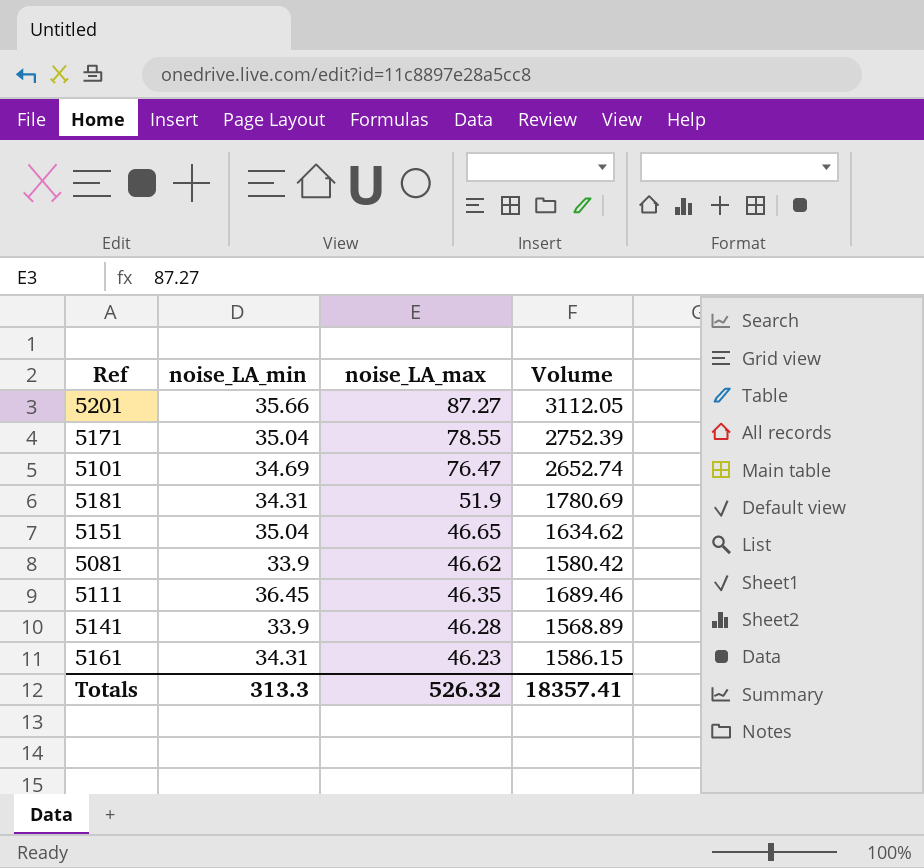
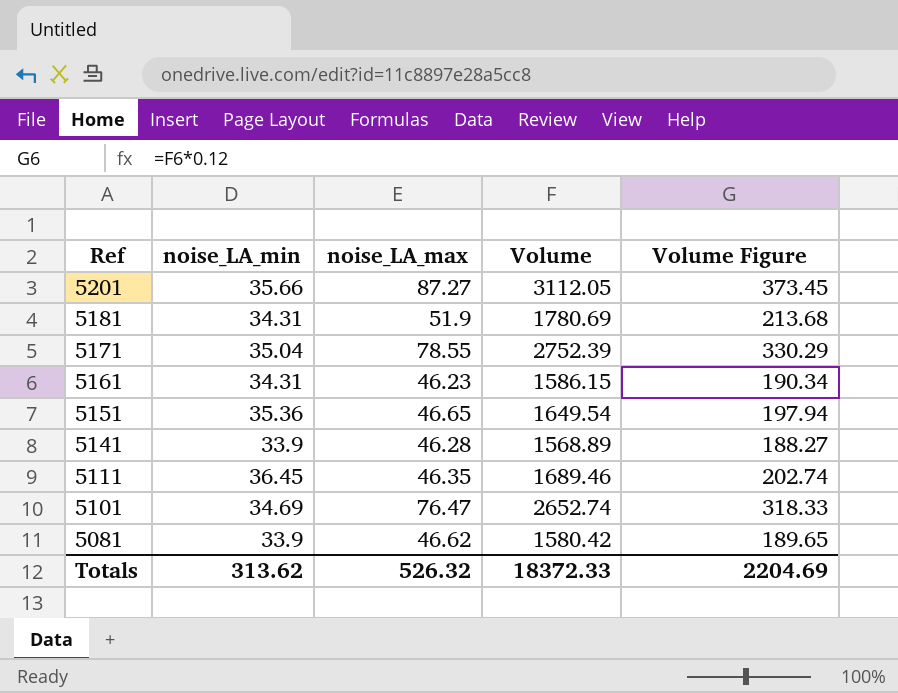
row order: noise_LA_max descending -> Ref descending
column Volume Figure | formula: none -> [Volume] * 0.12
5151 | noise_LA_min: 35.04 -> 35.36
5151 | Volume: 1634.62 -> 1649.54
Totals | noise_LA_min: 313.3 -> 313.62
Totals | Volume: 18357.41 -> 18372.33

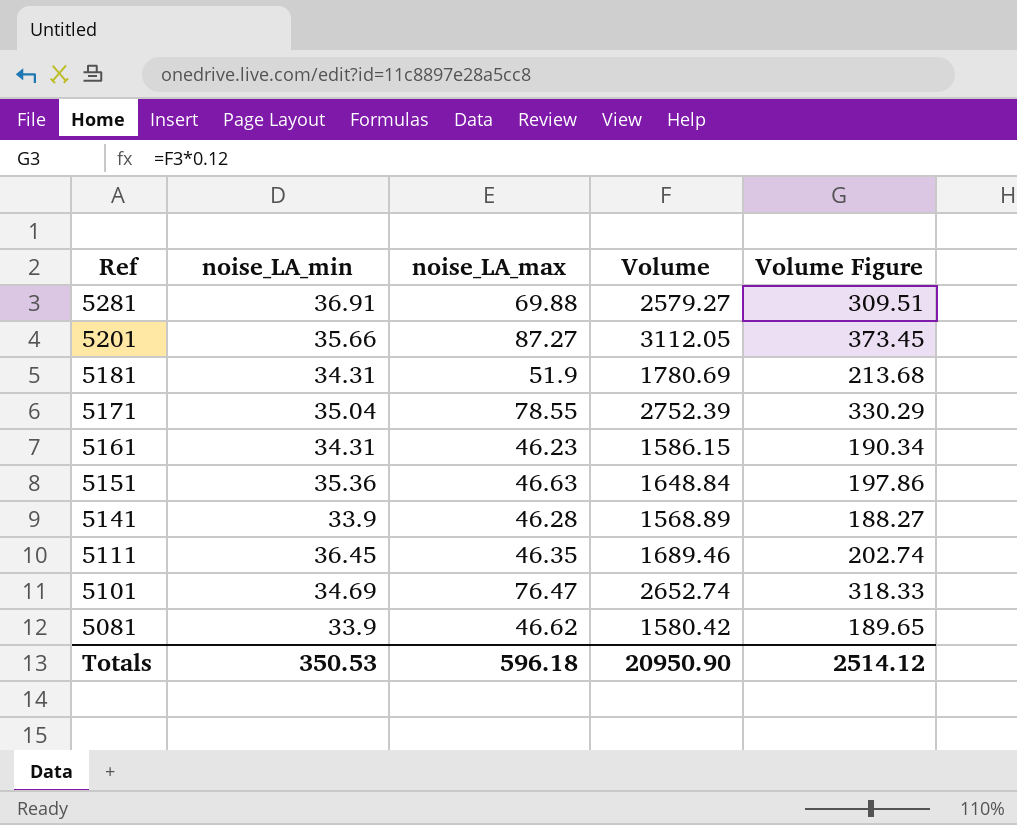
row 5281: none -> 36.91 | 69.88 | 2579.27 | 309.51
5151 | noise_LA_max: 46.65 -> 46.63
5151 | Volume: 1649.54 -> 1648.84
5151 | Volume Figure: 197.94 -> 197.86
Totals | noise_LA_min: 313.62 -> 350.53
Totals | noise_LA_max: 526.32 -> 596.18
Totals | Volume: 18372.33 -> 20950.90
Totals | Volume Figure: 2204.69 -> 2514.12

